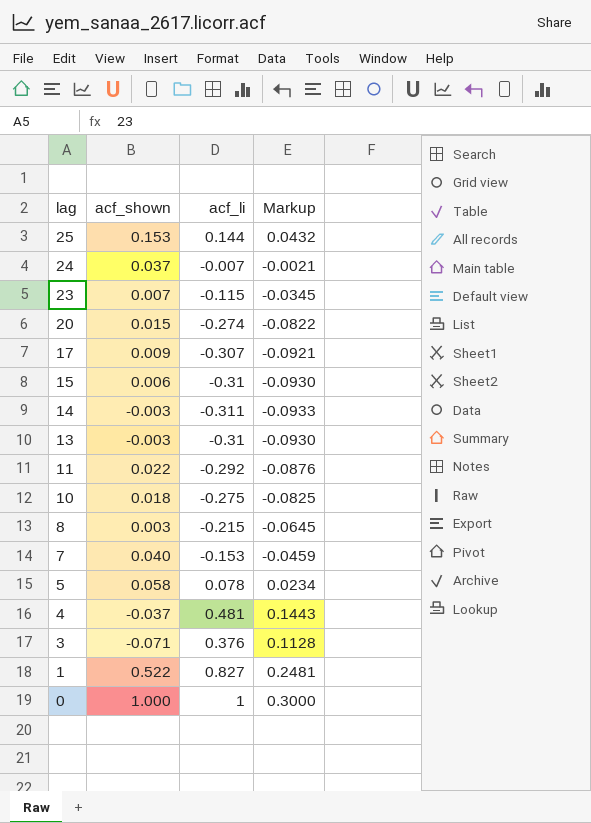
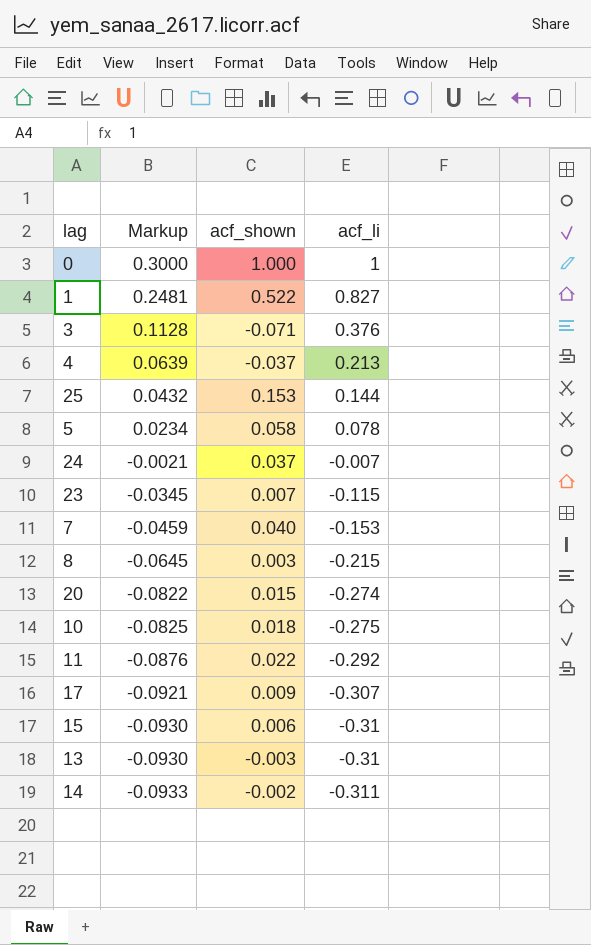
row order: lag descending -> Markup descending
column Markup | position: 4 -> 2
4 | Markup: 0.1443 -> 0.0639
4 | acf_li: 0.481 -> 0.213
14 | acf_shown: -0.003 -> -0.002

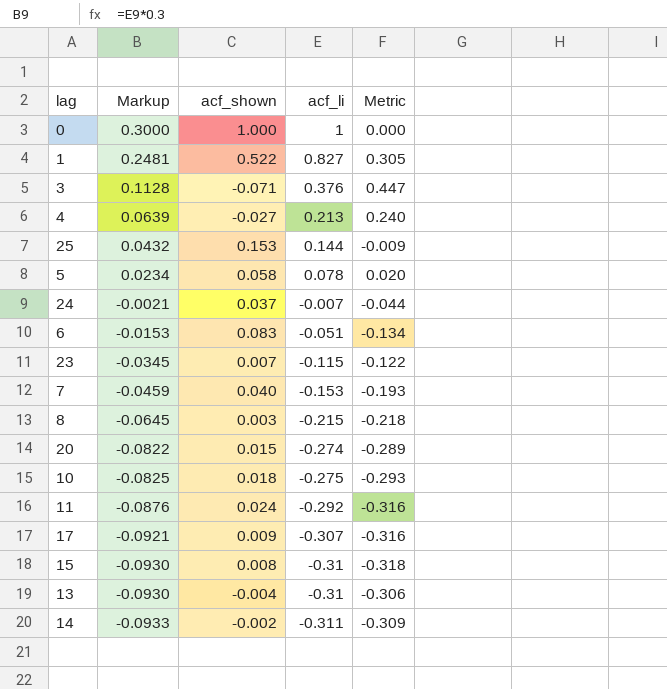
column Metric | formula: none -> [acf_li] - [acf_shown]
4 | acf_shown: -0.037 -> -0.027
row 6: none -> -0.0153 | 0.083 | -0.051 | -0.134
11 | acf_shown: 0.022 -> 0.024
15 | acf_shown: 0.006 -> 0.008
13 | acf_shown: -0.003 -> -0.004

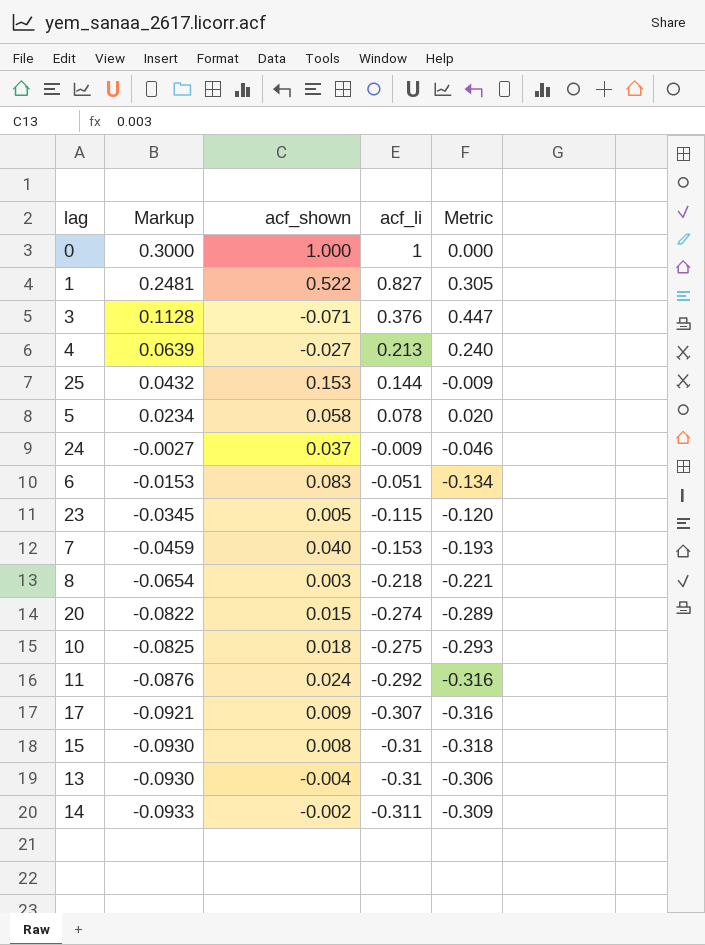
24 | Markup: -0.0021 -> -0.0027
24 | acf_li: -0.007 -> -0.009
24 | Metric: -0.044 -> -0.046
23 | acf_shown: 0.007 -> 0.005
23 | Metric: -0.122 -> -0.120
8 | Markup: -0.0645 -> -0.0654
8 | acf_li: -0.215 -> -0.218
8 | Metric: -0.218 -> -0.221

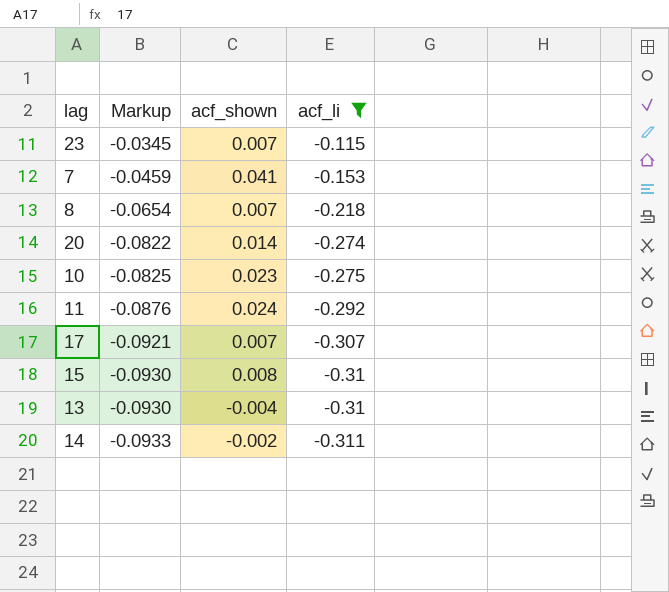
filter: none -> acf_li <= -0.115
column Metric | formula: [acf_li] - [acf_shown] -> none
23 | acf_shown: 0.005 -> 0.007
7 | acf_shown: 0.040 -> 0.041
8 | acf_shown: 0.003 -> 0.007
20 | acf_shown: 0.015 -> 0.014
10 | acf_shown: 0.018 -> 0.023
17 | acf_shown: 0.009 -> 0.007

